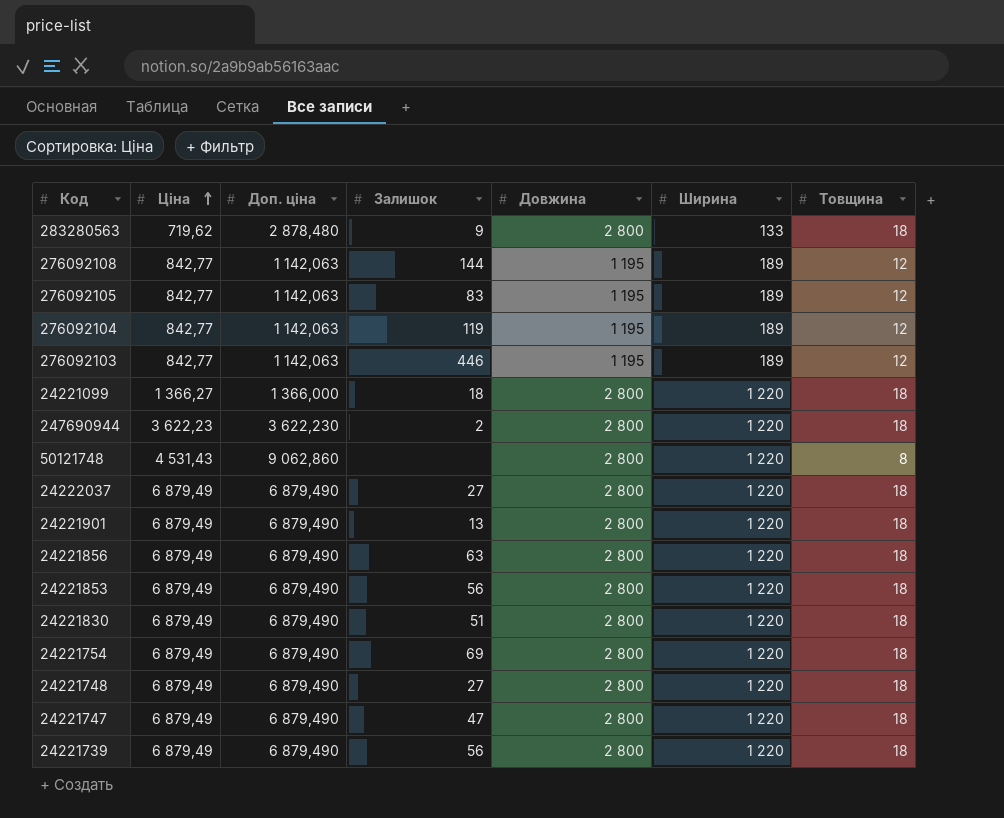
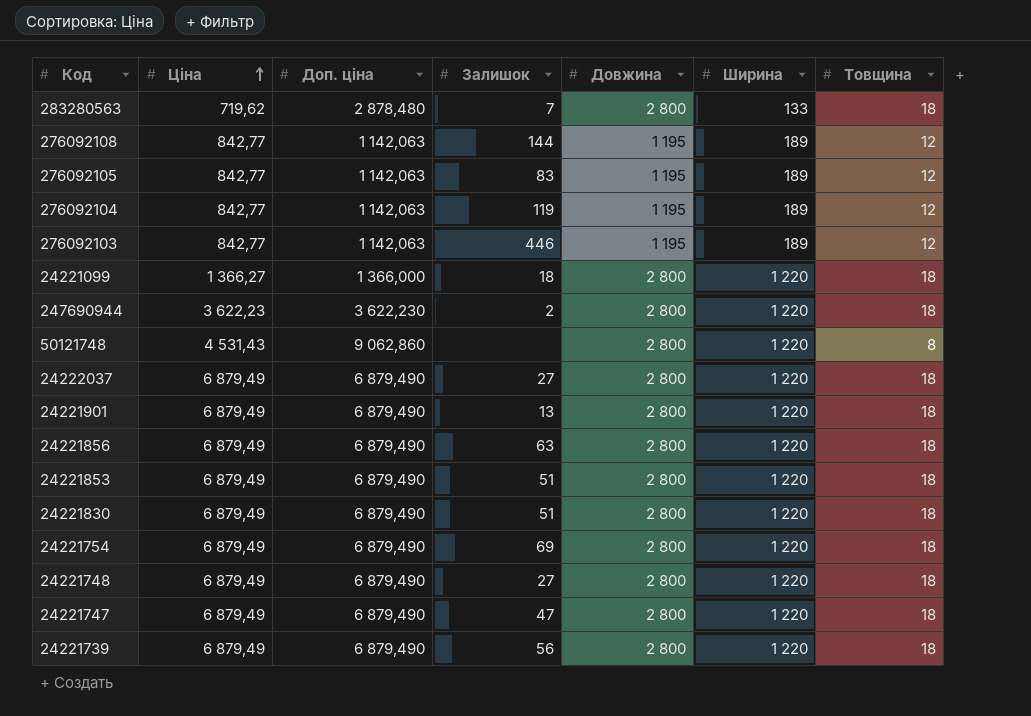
283280563 | Залишок: 9 -> 7
24221853 | Залишок: 56 -> 51

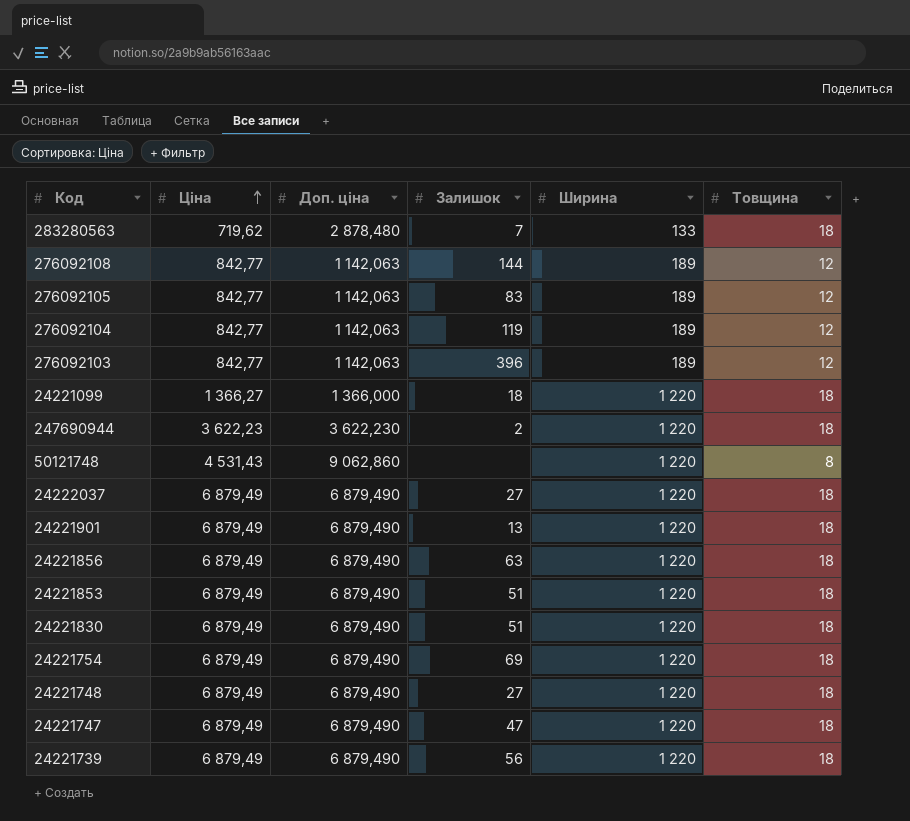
column Довжина | position: 5 -> none
276092103 | Залишок: 446 -> 396

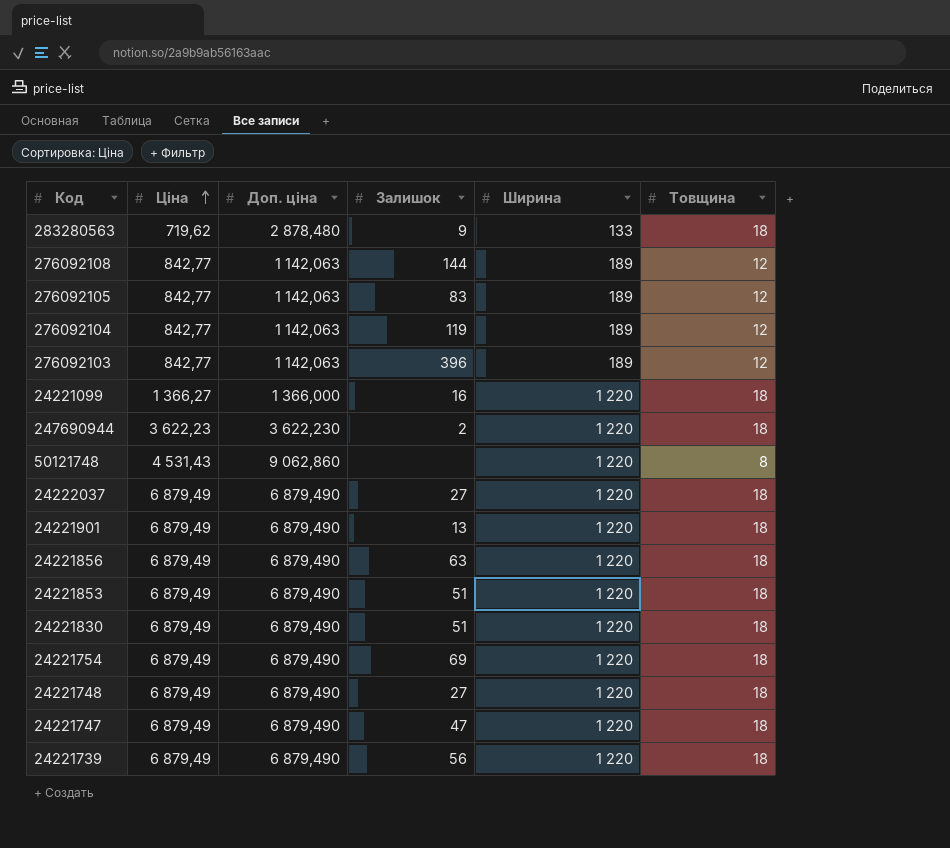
283280563 | Залишок: 7 -> 9
24221099 | Залишок: 18 -> 16

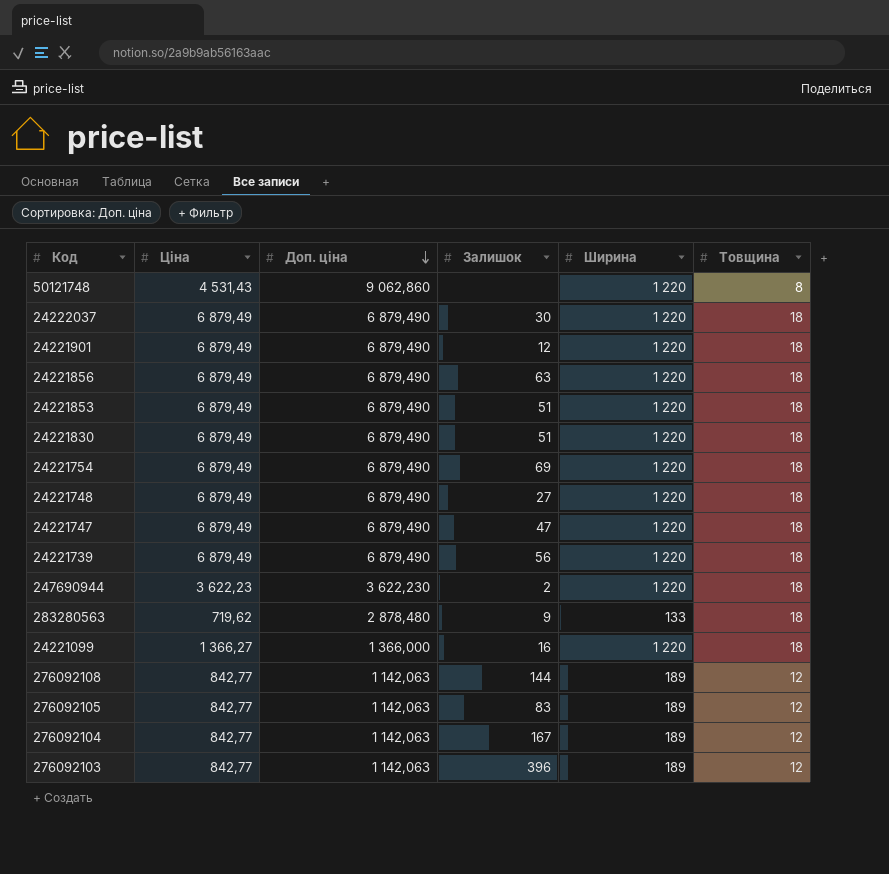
row order: Ціна ascending -> Доп. ціна descending
24222037 | Залишок: 27 -> 30
24221901 | Залишок: 13 -> 12
276092104 | Залишок: 119 -> 167

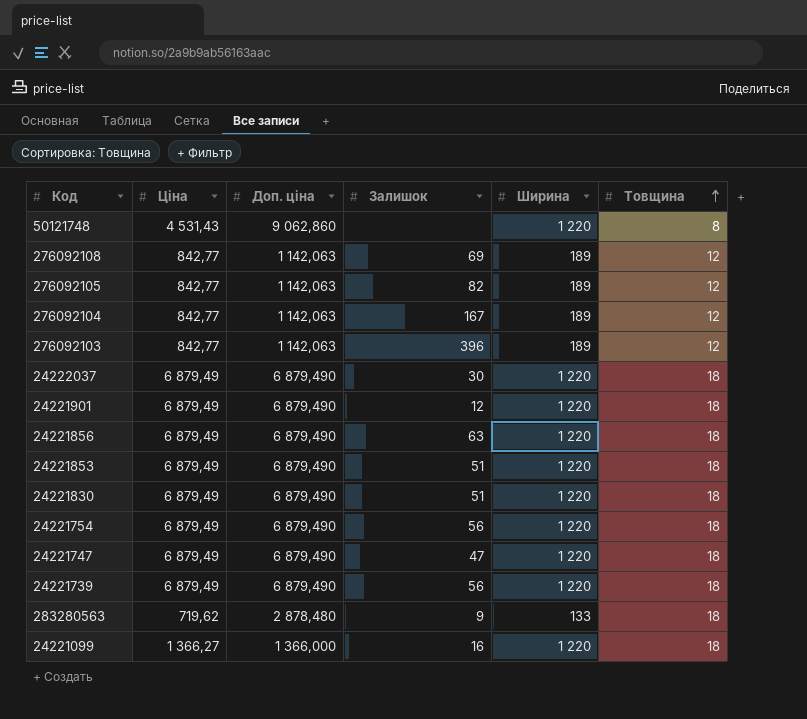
row order: Доп. ціна descending -> Товщина ascending
row 24221748: 6 879,49 | 6 879,490 | 27 | 1 220 | 18 -> none
row 247690944: 3 622,23 | 3 622,230 | 2 | 1 220 | 18 -> none
276092108 | Залишок: 144 -> 69
276092105 | Залишок: 83 -> 82
24221754 | Залишок: 69 -> 56

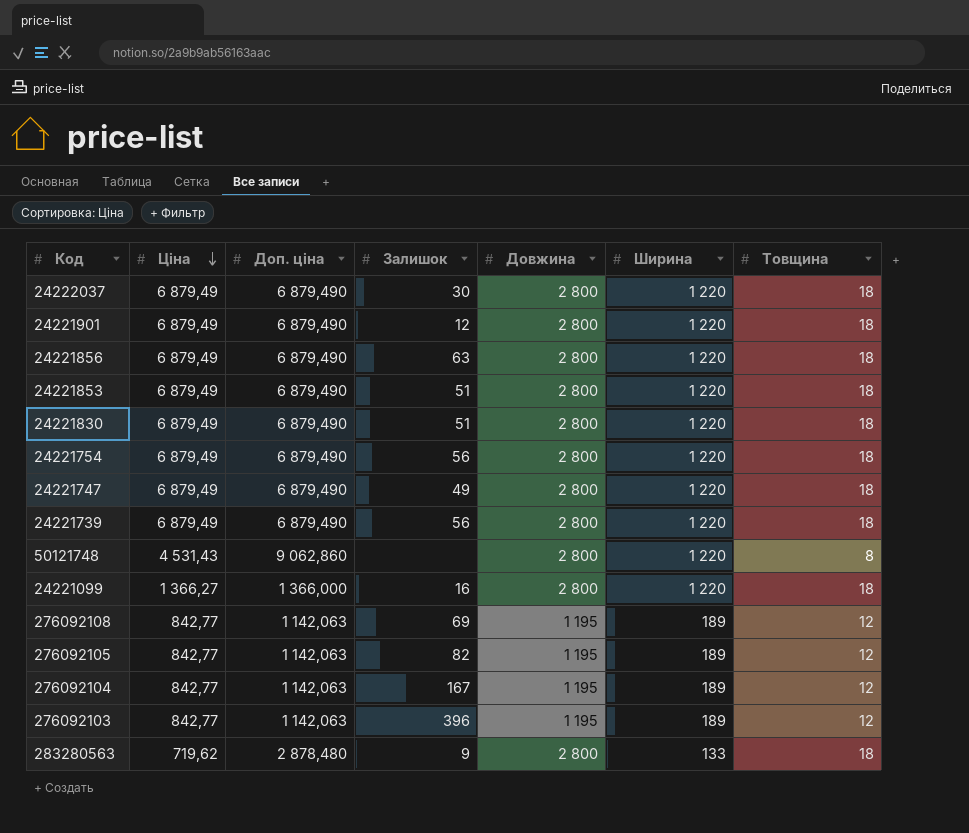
row order: Товщина ascending -> Ціна descending
column Довжина | position: none -> 5
24221747 | Залишок: 47 -> 49

